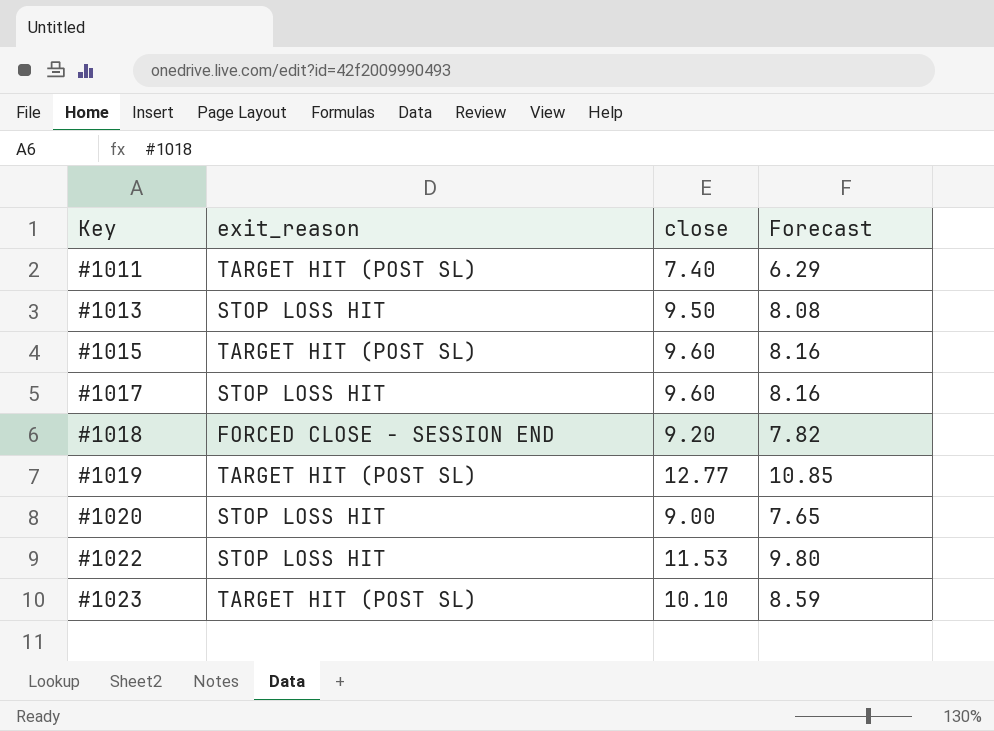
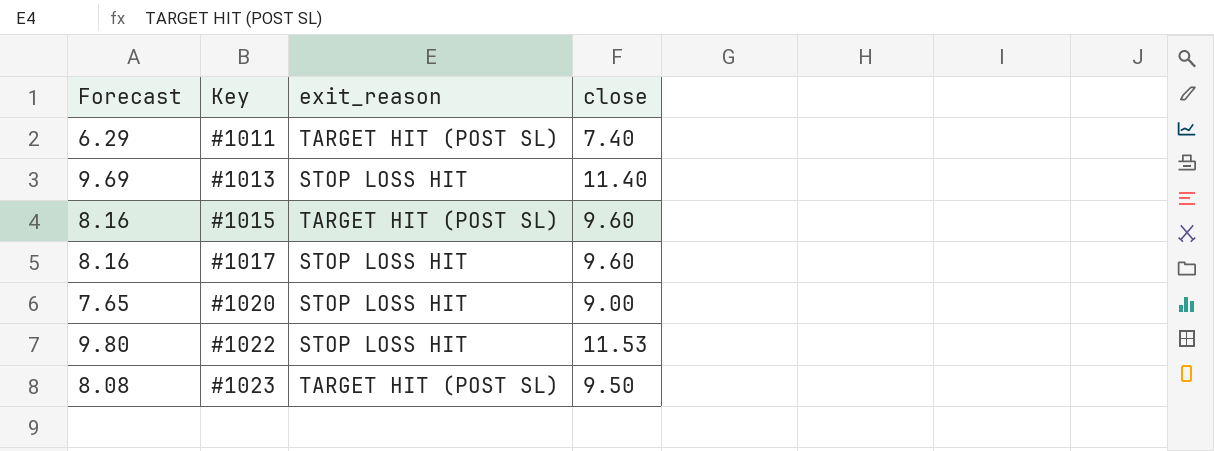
column Forecast | position: 4 -> 1
row #1018: FORCED CLOSE - SESSION END | 9.20 | 7.82 -> none
row #1019: TARGET HIT (POST SL) | 12.77 | 10.85 -> none
#1013 | Forecast: 8.08 -> 9.69
#1013 | close: 9.50 -> 11.40
#1023 | Forecast: 8.59 -> 8.08
#1023 | close: 10.10 -> 9.50

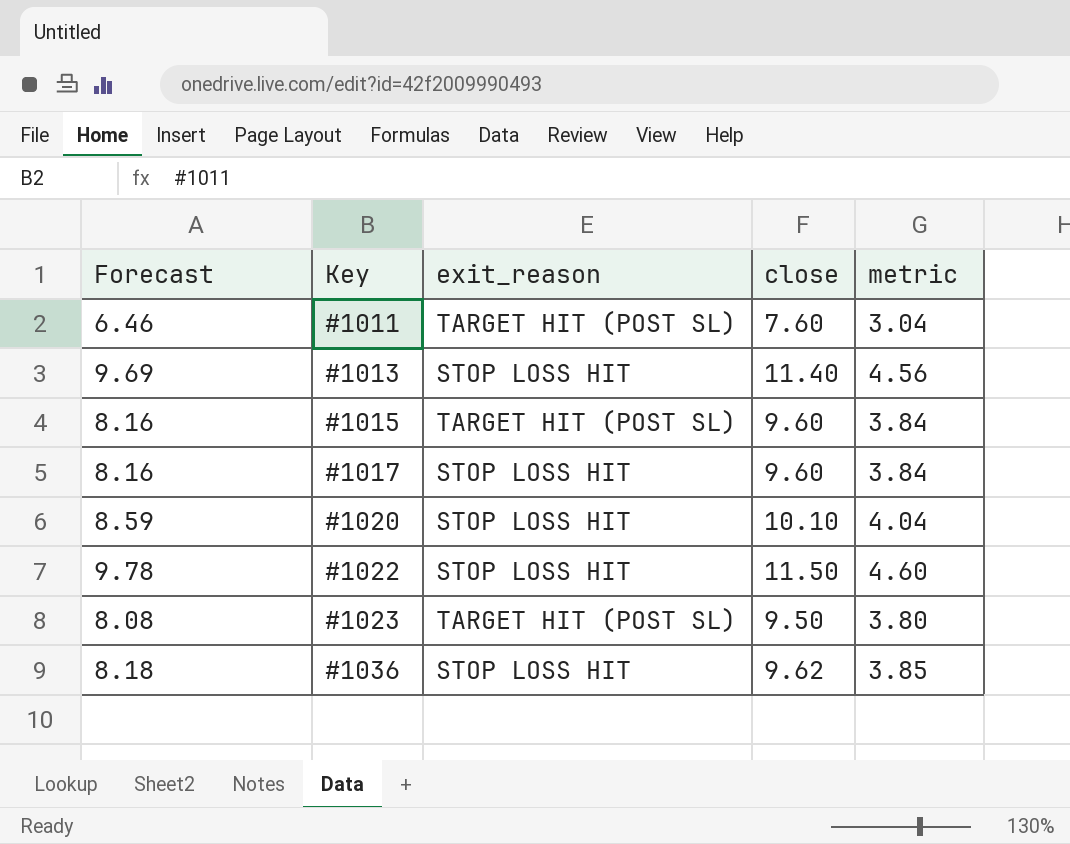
column metric | formula: none -> [close] * 0.4
#1011 | Forecast: 6.29 -> 6.46
#1011 | close: 7.40 -> 7.60
#1020 | Forecast: 7.65 -> 8.59
#1020 | close: 9.00 -> 10.10
#1022 | Forecast: 9.80 -> 9.78
#1022 | close: 11.53 -> 11.50
row #1036: none -> 8.18 | STOP LOSS HIT | 9.62 | 3.85

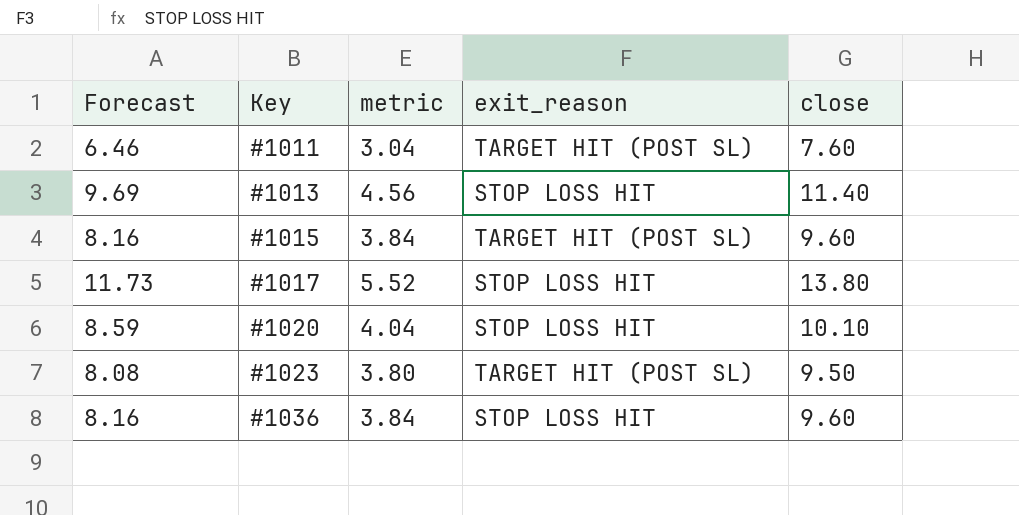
column metric | position: 5 -> 3
row #1022: 9.78 | STOP LOSS HIT | 11.50 | 4.60 -> none
#1017 | Forecast: 8.16 -> 11.73
#1017 | metric: 3.84 -> 5.52
#1017 | close: 9.60 -> 13.80
#1036 | Forecast: 8.18 -> 8.16
#1036 | metric: 3.85 -> 3.84
#1036 | close: 9.62 -> 9.60

